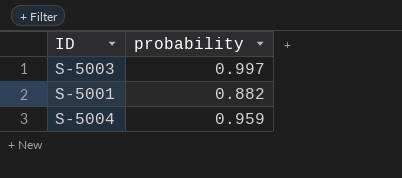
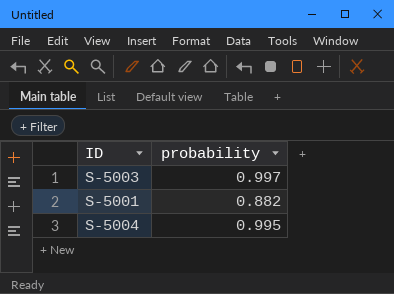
S-5004 | probability: 0.959 -> 0.995

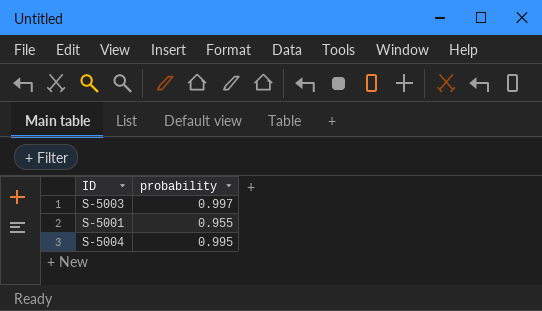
S-5001 | probability: 0.882 -> 0.955

